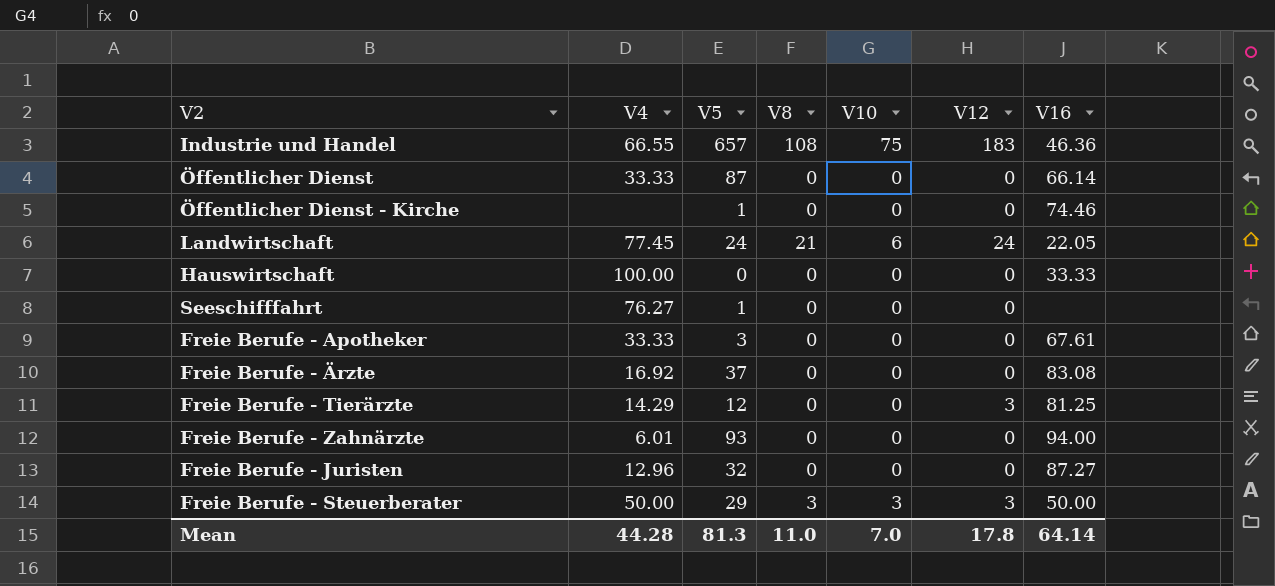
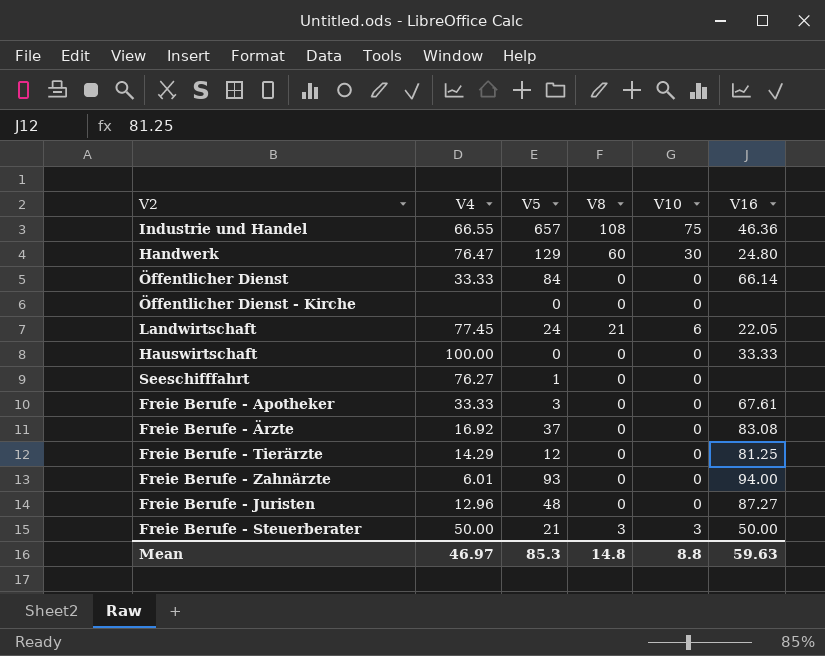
column V12 | position: 6 -> none
row Handwerk: none -> 76.47 | 129 | 60 | 30 | 24.80
Öffentlicher Dienst | V5: 87 -> 84
Öffentlicher Dienst - Kirche | V5: 1 -> 0
Öffentlicher Dienst - Kirche | V16: 74.46 -> none
Freie Berufe - Juristen | V5: 32 -> 48
Freie Berufe - Steuerberater | V5: 29 -> 21
Mean | V4: 44.28 -> 46.97
Mean | V5: 81.3 -> 85.3
Mean | V8: 11.0 -> 14.8
Mean | V10: 7.0 -> 8.8
Mean | V16: 64.14 -> 59.63

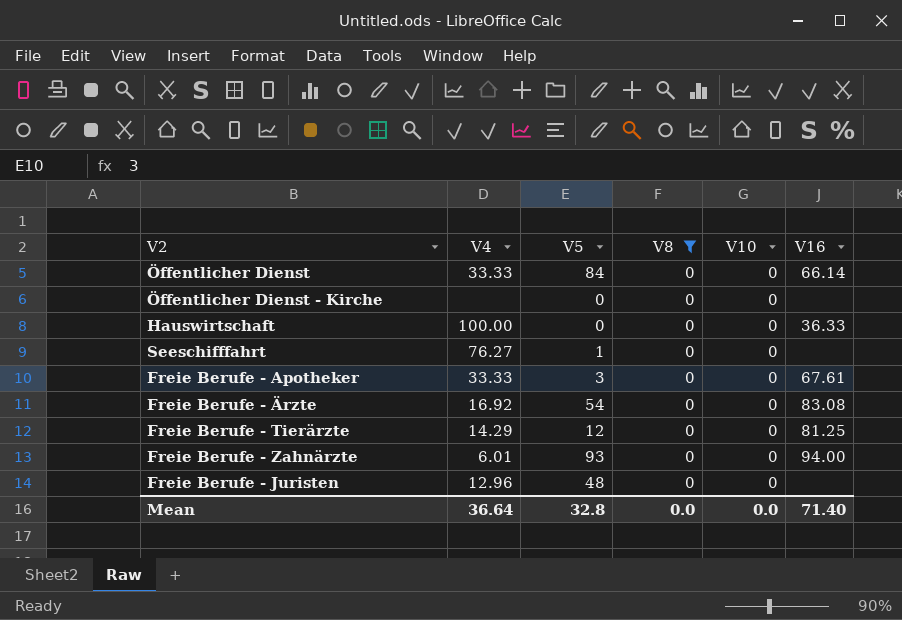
filter: none -> V8 = 0
Hauswirtschaft | V16: 33.33 -> 36.33
Freie Berufe - Ärzte | V5: 37 -> 54
Freie Berufe - Juristen | V16: 87.27 -> none
Mean | V4: 46.97 -> 36.64
Mean | V5: 85.3 -> 32.8
Mean | V8: 14.8 -> 0.0
Mean | V10: 8.8 -> 0.0
Mean | V16: 59.63 -> 71.40

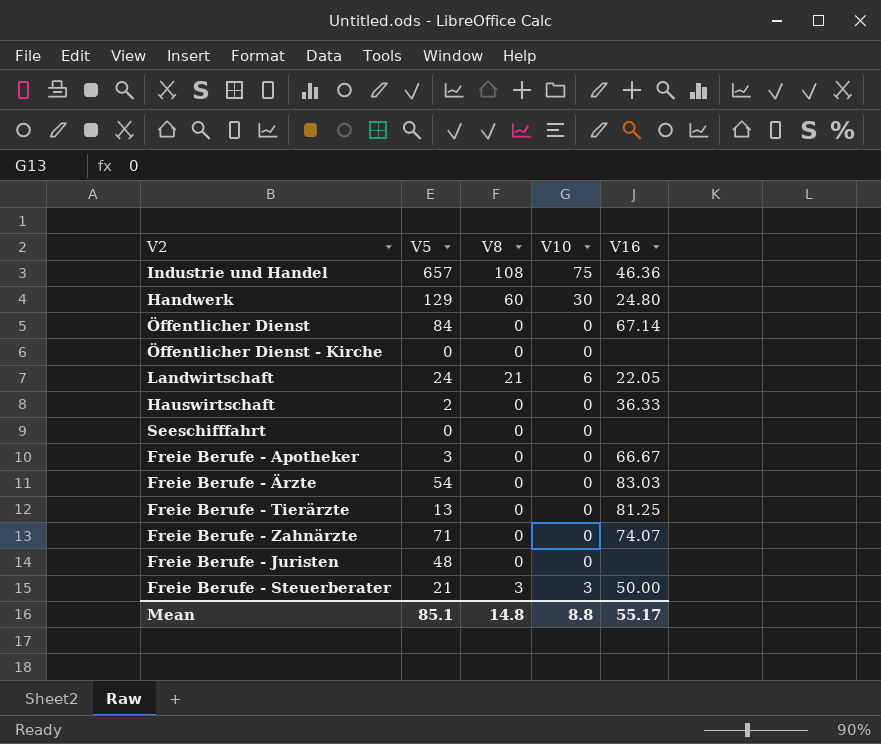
filter: V8 = 0 -> none
column V4 | position: 2 -> none
Öffentlicher Dienst | V16: 66.14 -> 67.14
Hauswirtschaft | V5: 0 -> 2
Seeschifffahrt | V5: 1 -> 0
Freie Berufe - Apotheker | V16: 67.61 -> 66.67
Freie Berufe - Ärzte | V16: 83.08 -> 83.03
Freie Berufe - Tierärzte | V5: 12 -> 13
Freie Berufe - Zahnärzte | V5: 93 -> 71
Freie Berufe - Zahnärzte | V16: 94.00 -> 74.07
Mean | V5: 32.8 -> 85.1
Mean | V8: 0.0 -> 14.8
Mean | V10: 0.0 -> 8.8
Mean | V16: 71.40 -> 55.17

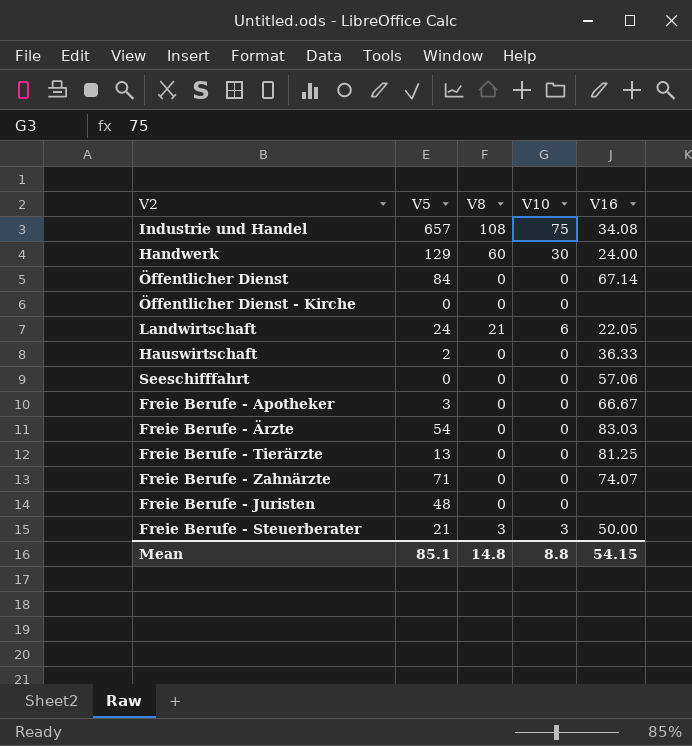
Industrie und Handel | V16: 46.36 -> 34.08
Handwerk | V16: 24.80 -> 24.00
Seeschifffahrt | V16: none -> 57.06
Mean | V16: 55.17 -> 54.15

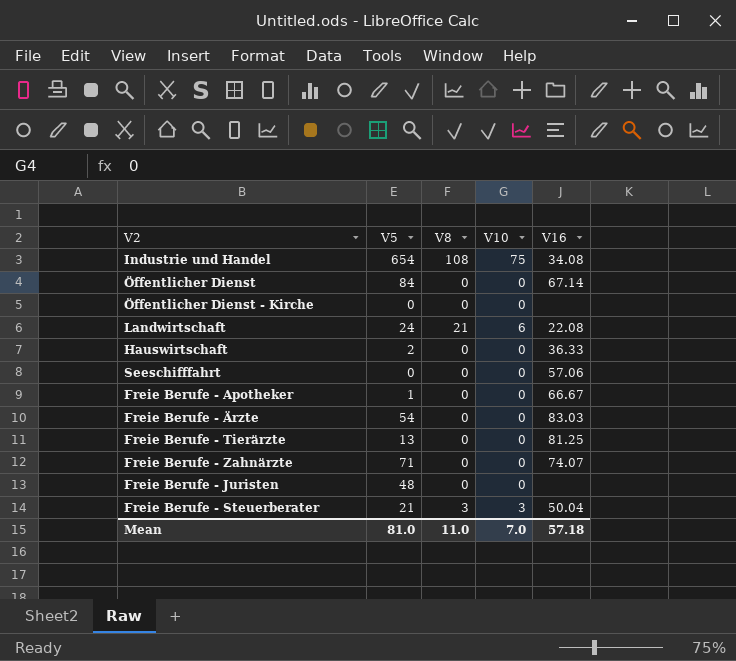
row Handwerk: 129 | 60 | 30 | 24.00 -> none
Industrie und Handel | V5: 657 -> 654
Landwirtschaft | V16: 22.05 -> 22.08
Freie Berufe - Apotheker | V5: 3 -> 1
Freie Berufe - Steuerberater | V16: 50.00 -> 50.04
Mean | V5: 85.1 -> 81.0
Mean | V8: 14.8 -> 11.0
Mean | V10: 8.8 -> 7.0
Mean | V16: 54.15 -> 57.18

